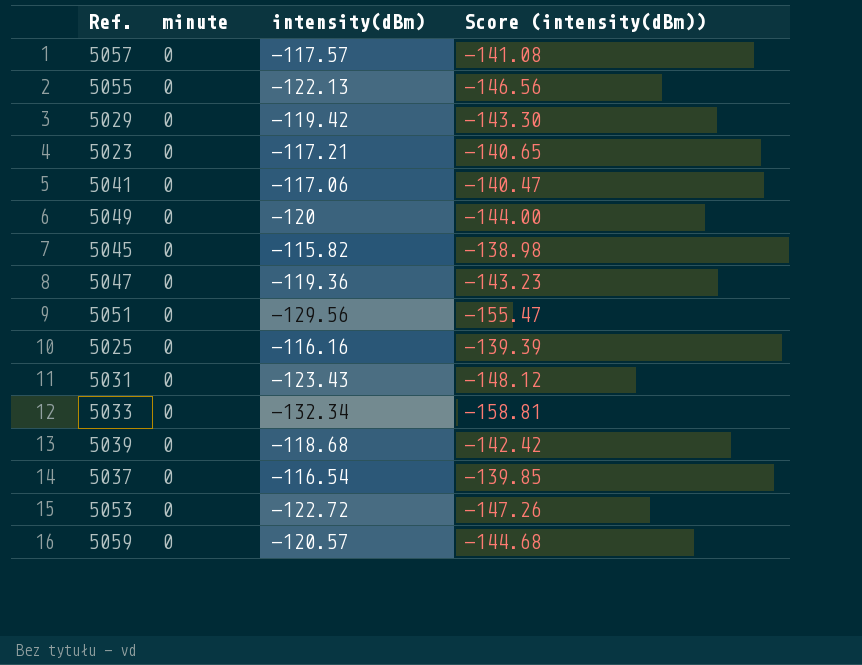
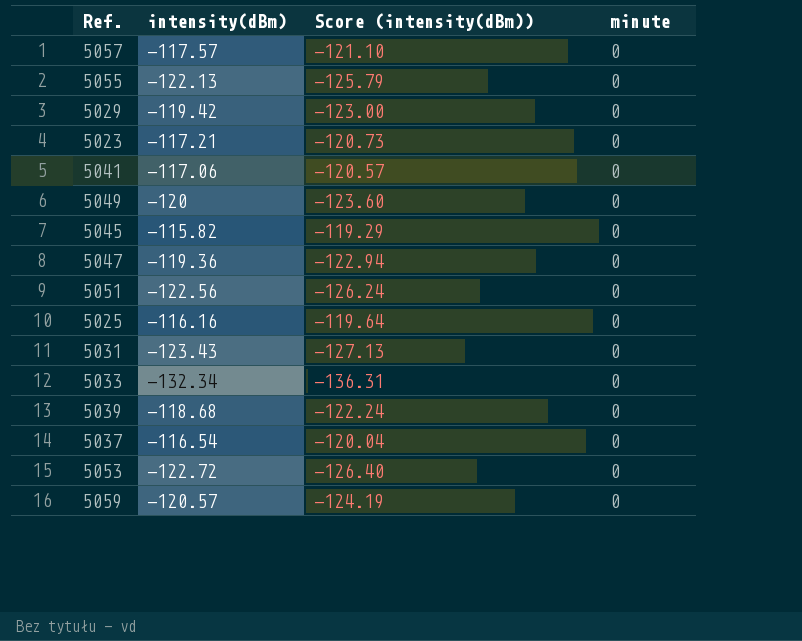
column Score (intensity(dBm)) | formula: [intensity(dBm)] * 1.2 -> [intensity(dBm)] * 1.03
column minute | position: 2 -> 4
5051 | intensity(dBm): -129.56 -> -122.56

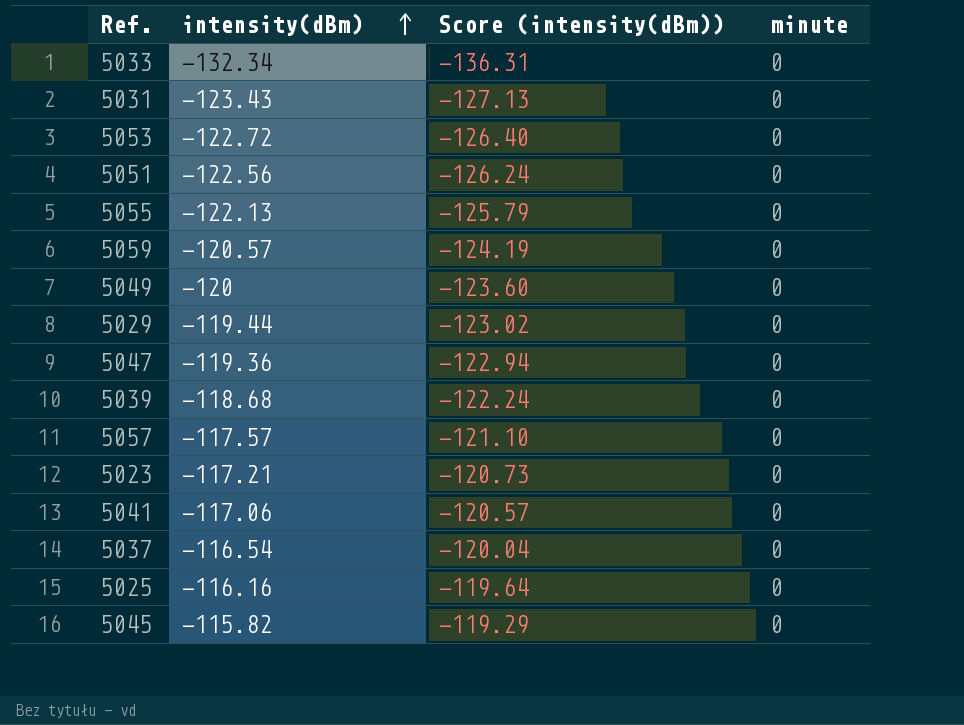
row order: none -> intensity(dBm) ascending
5029 | intensity(dBm): -119.42 -> -119.44
5029 | Score (intensity(dBm)): -123.00 -> -123.02

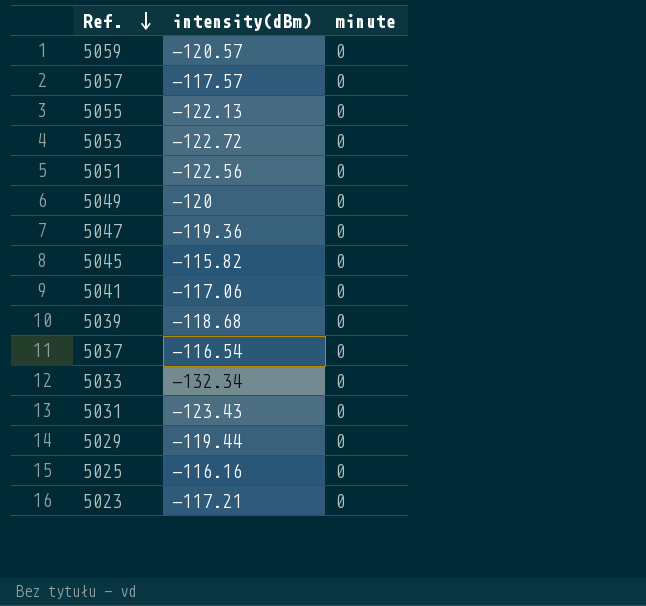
row order: intensity(dBm) ascending -> Ref. descending
column Score (intensity(dBm)) | formula: [intensity(dBm)] * 1.03 -> none

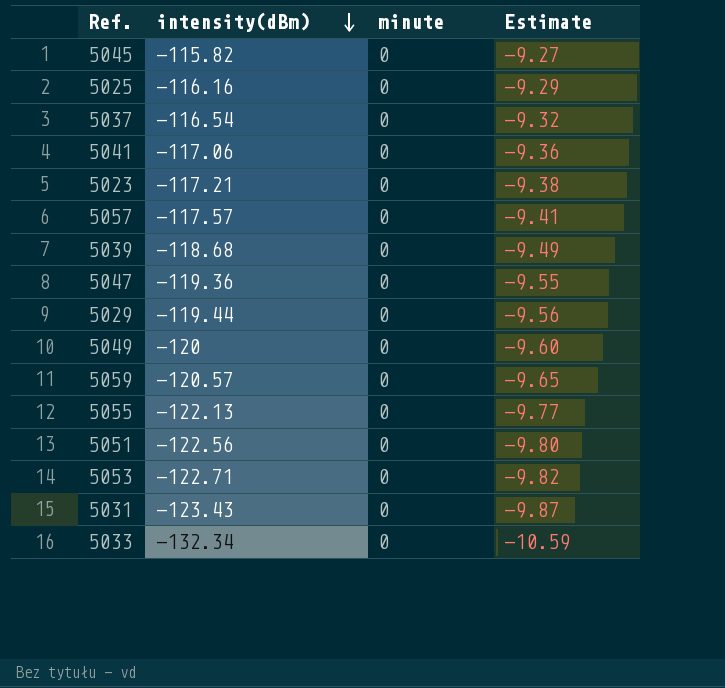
row order: Ref. descending -> intensity(dBm) descending
column Estimate | formula: none -> [intensity(dBm)] * 0.08
5053 | intensity(dBm): -122.72 -> -122.71

